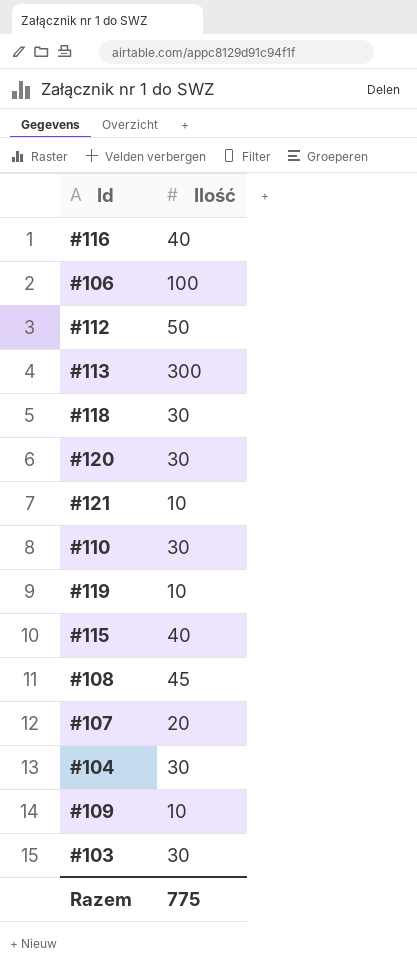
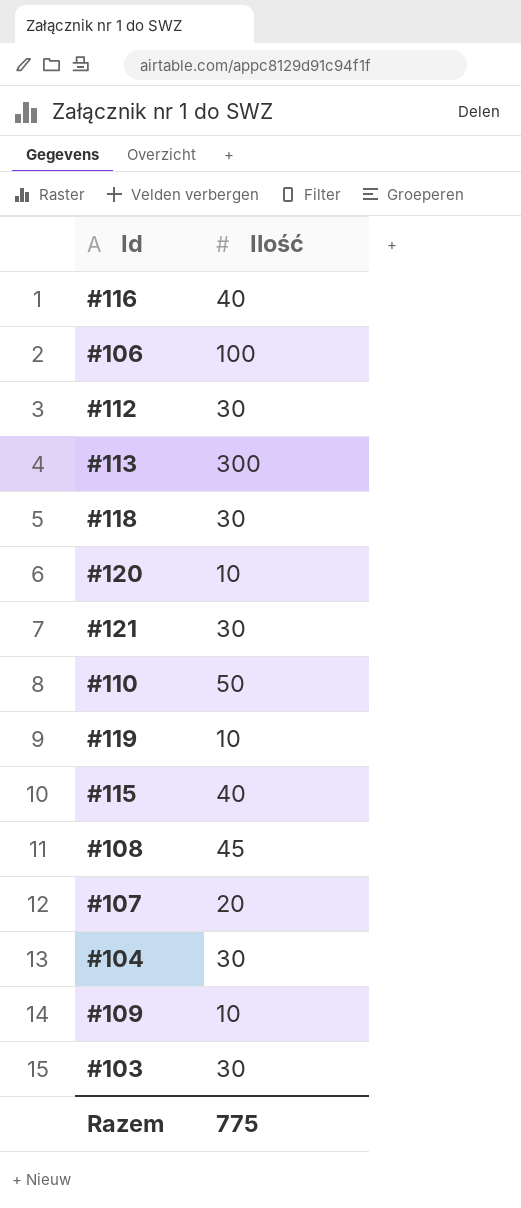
#112 | Ilość: 50 -> 30
#120 | Ilość: 30 -> 10
#121 | Ilość: 10 -> 30
#110 | Ilość: 30 -> 50

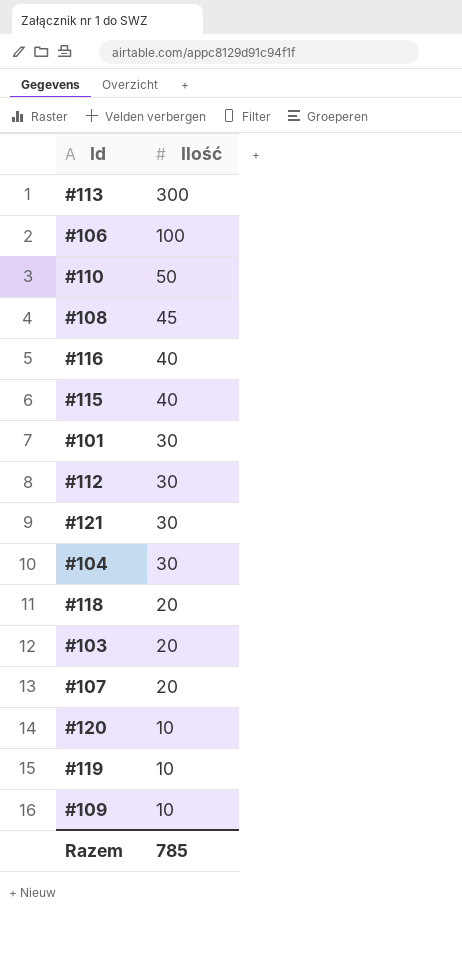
row order: none -> Ilość descending
row #101: none -> 30
#118 | Ilość: 30 -> 20
#103 | Ilość: 30 -> 20
Razem | Ilość: 775 -> 785

